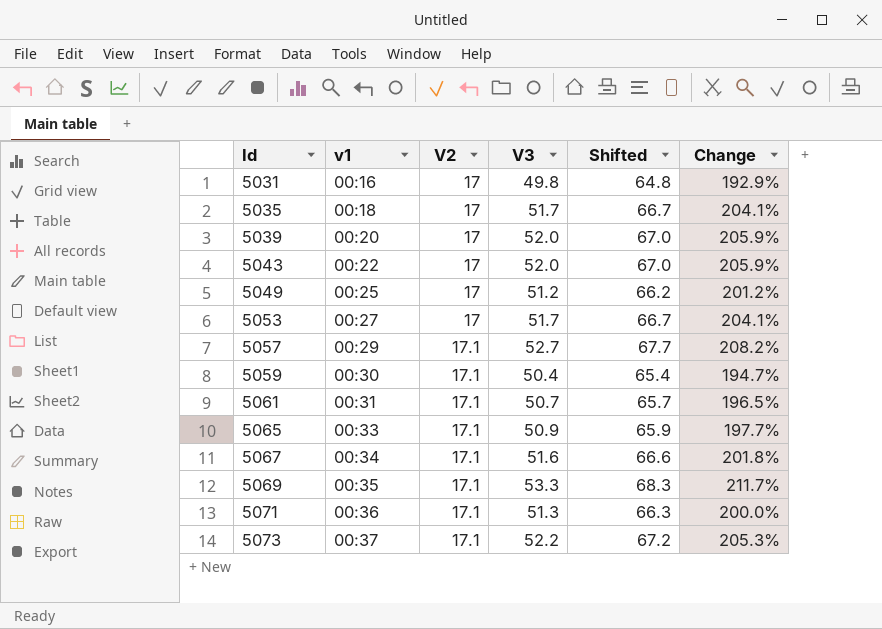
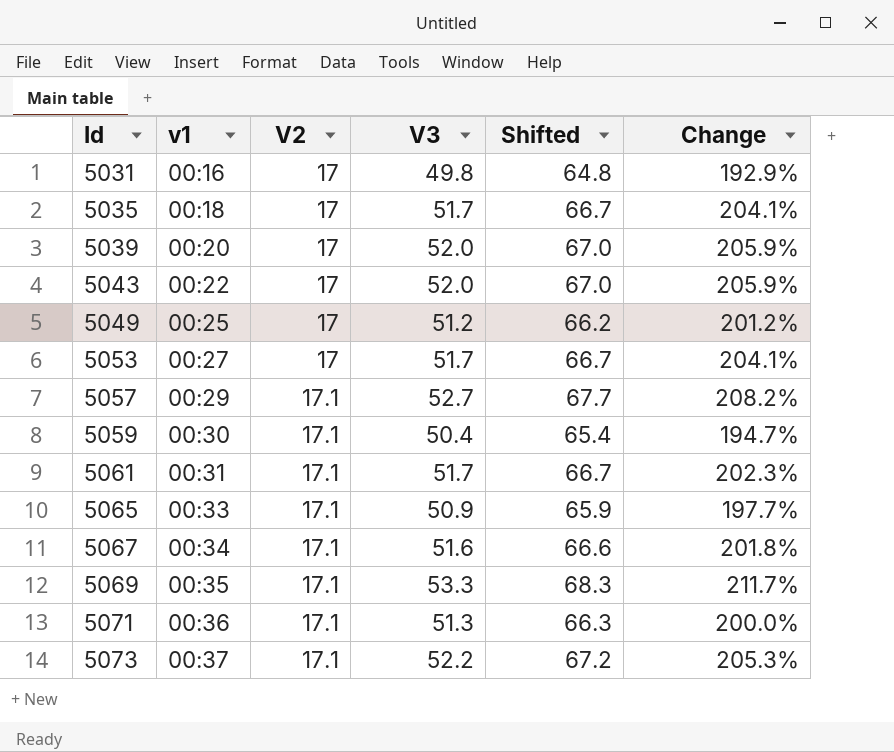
5061 | V3: 50.7 -> 51.7
5061 | Shifted: 65.7 -> 66.7
5061 | Change: 196.5% -> 202.3%

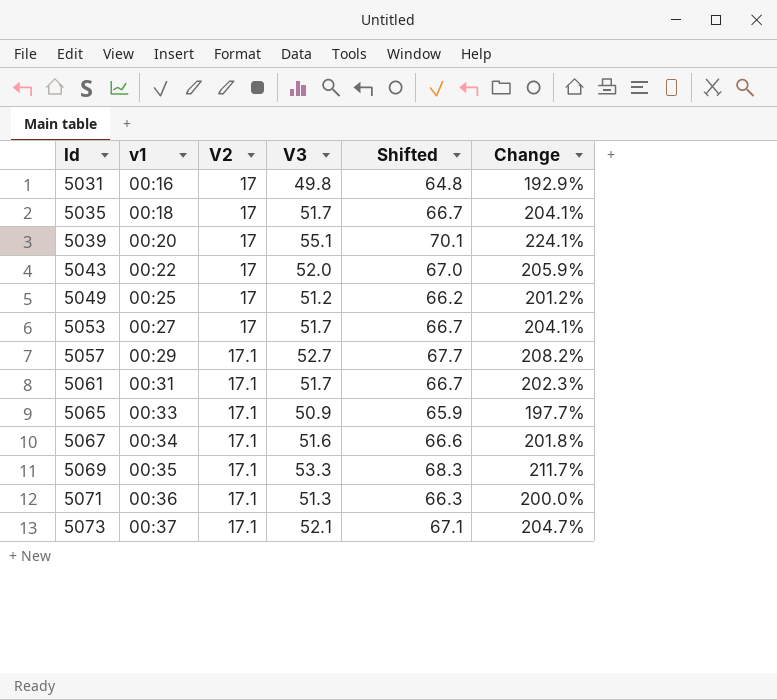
row 5059: 00:30 | 17.1 | 50.4 | 65.4 | 194.7% -> none
5039 | V3: 52.0 -> 55.1
5039 | Shifted: 67.0 -> 70.1
5039 | Change: 205.9% -> 224.1%
5073 | V3: 52.2 -> 52.1
5073 | Shifted: 67.2 -> 67.1
5073 | Change: 205.3% -> 204.7%

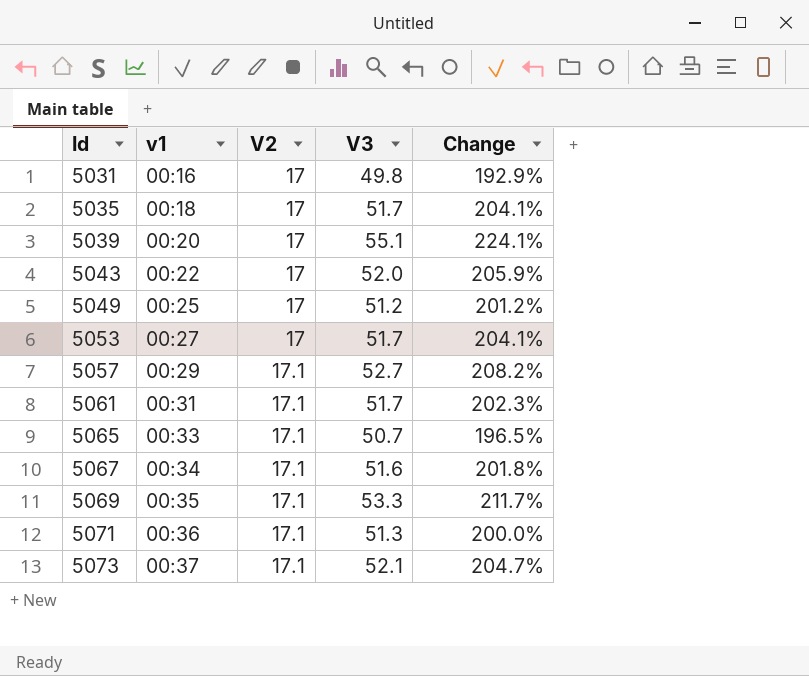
column Shifted | formula: [V3] + 15 -> none
5065 | V3: 50.9 -> 50.7
5065 | Change: 197.7% -> 196.5%

